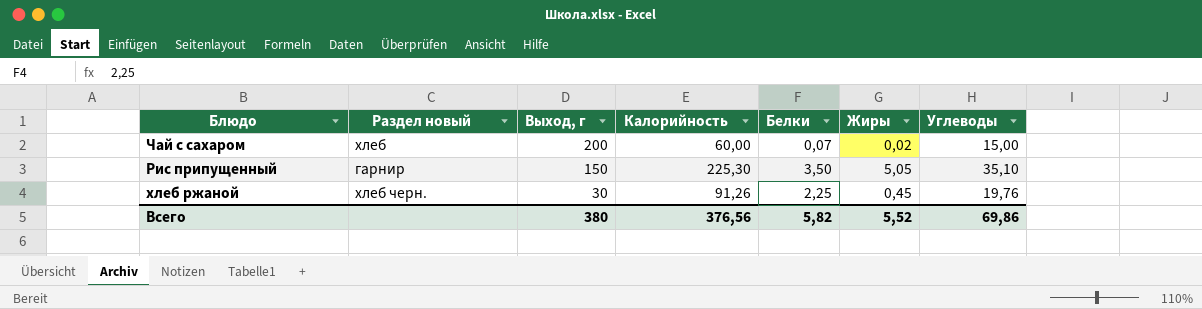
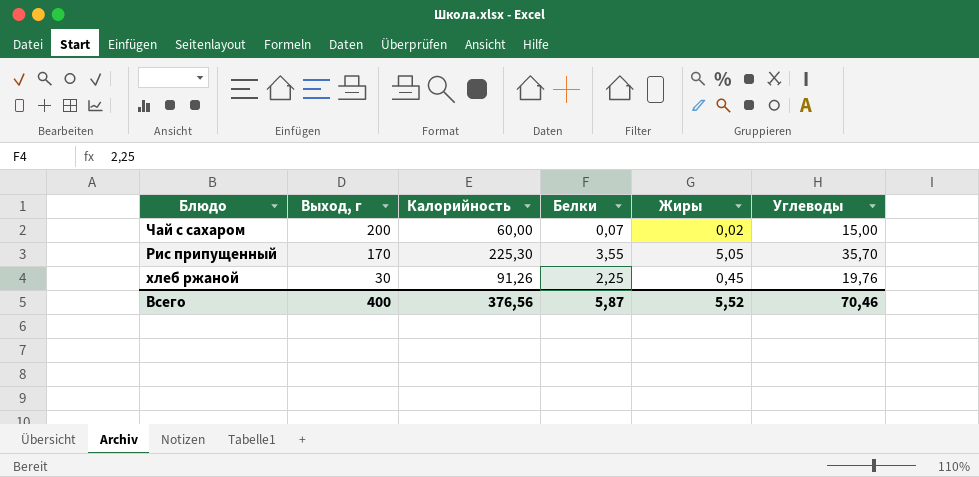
column Раздел новый | position: 2 -> none
Рис припущенный | Выход, г: 150 -> 170
Рис припущенный | Белки: 3,50 -> 3,55
Рис припущенный | Углеводы: 35,10 -> 35,70
Всего | Выход, г: 380 -> 400
Всего | Белки: 5,82 -> 5,87
Всего | Углеводы: 69,86 -> 70,46

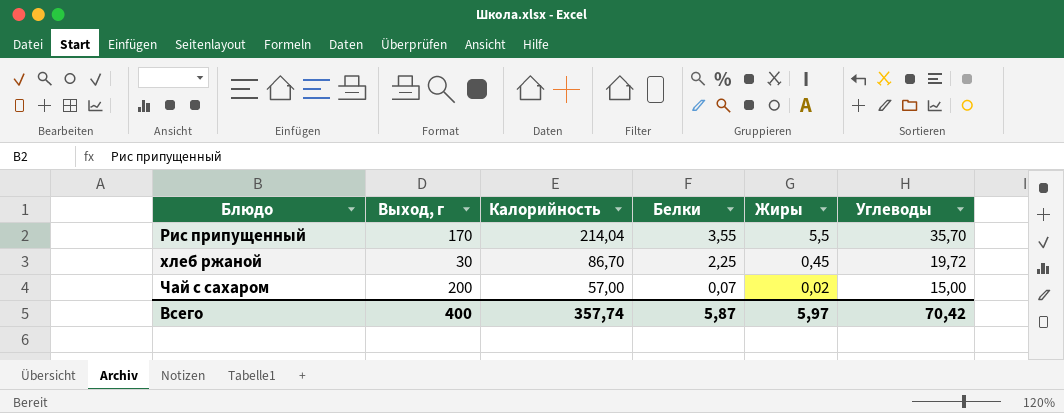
row order: Выход, г descending -> Блюдо ascending
Рис припущенный | Калорийность: 225,30 -> 214,04
Рис припущенный | Жиры: 5,05 -> 5,5
хлеб ржаной | Калорийность: 91,26 -> 86,70
хлеб ржаной | Углеводы: 19,76 -> 19,72
Чай с сахаром | Калорийность: 60,00 -> 57,00
Всего | Калорийность: 376,56 -> 357,74
Всего | Жиры: 5,52 -> 5,97
Всего | Углеводы: 70,46 -> 70,42

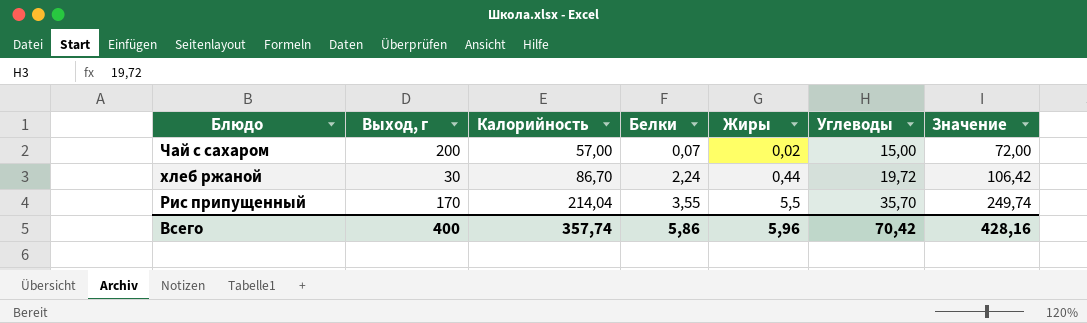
row order: Блюдо ascending -> Блюдо descending
column Значение | formula: none -> [Калорийность] + [Углеводы]
хлеб ржаной | Белки: 2,25 -> 2,24
хлеб ржаной | Жиры: 0,45 -> 0,44
Всего | Белки: 5,87 -> 5,86
Всего | Жиры: 5,97 -> 5,96

